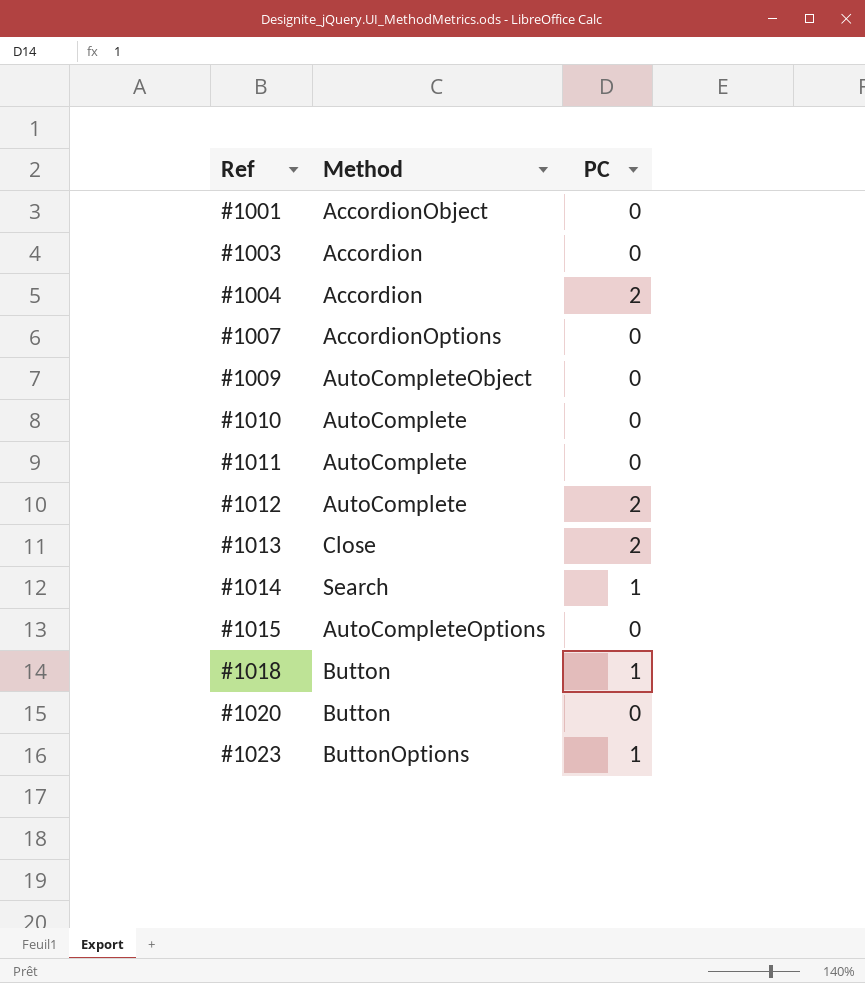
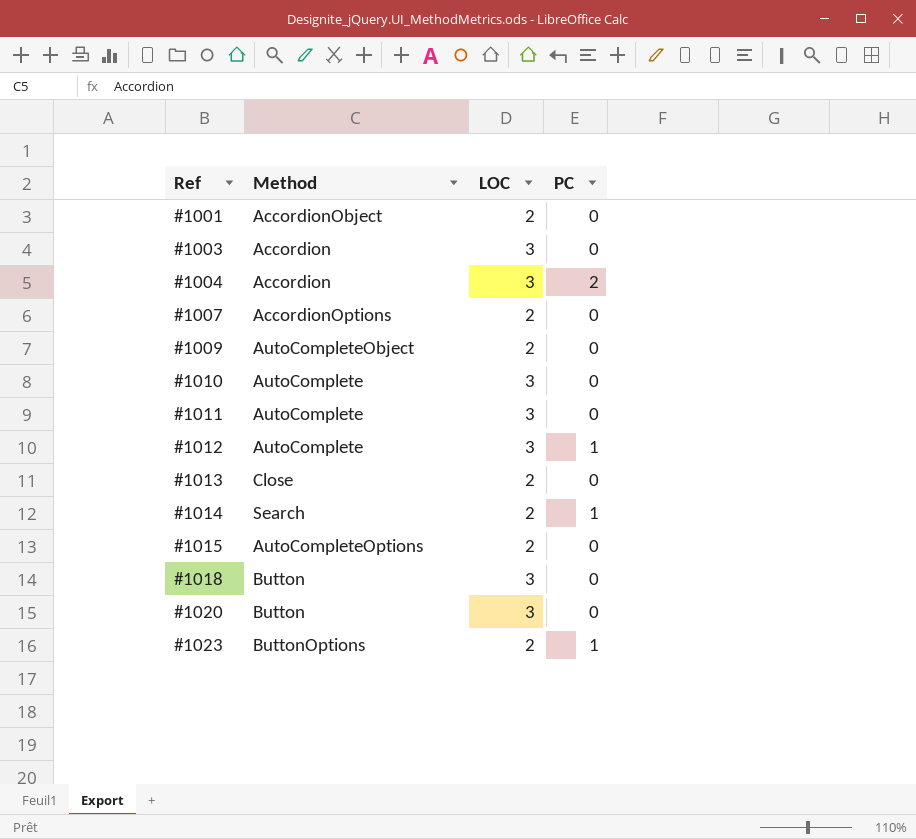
column LOC | position: none -> 3
#1012 | PC: 2 -> 1
#1013 | PC: 2 -> 0
#1018 | PC: 1 -> 0

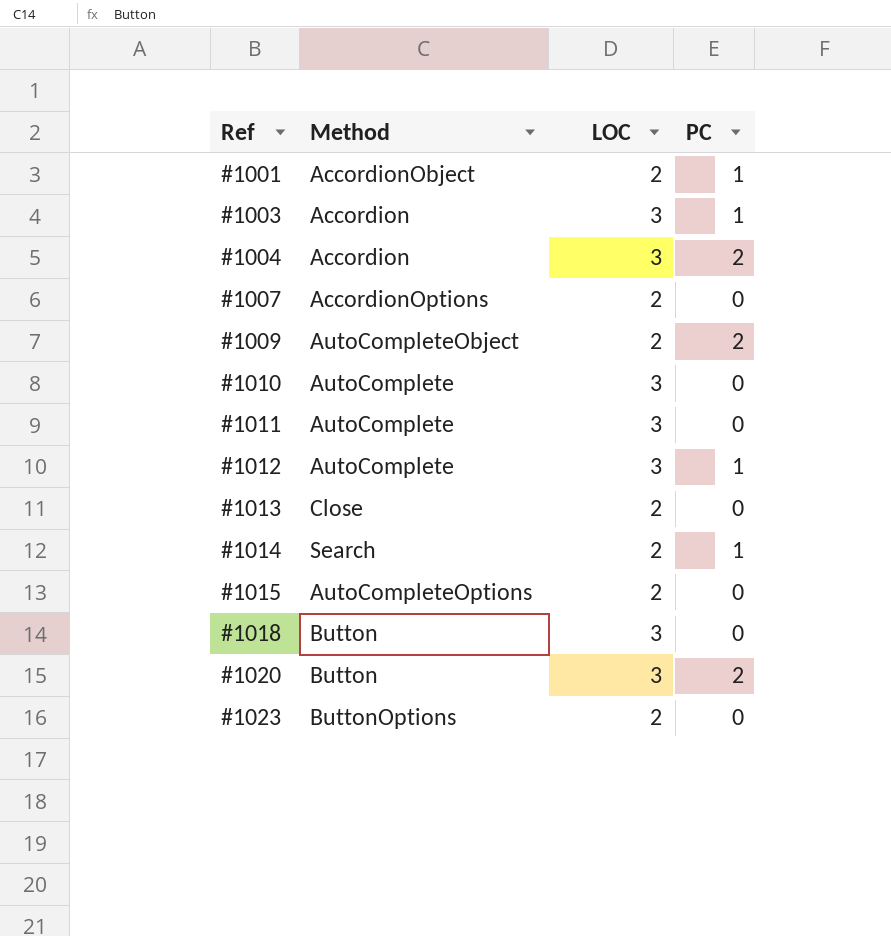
#1001 | PC: 0 -> 1
#1003 | PC: 0 -> 1
#1009 | PC: 0 -> 2
#1020 | PC: 0 -> 2
#1023 | PC: 1 -> 0

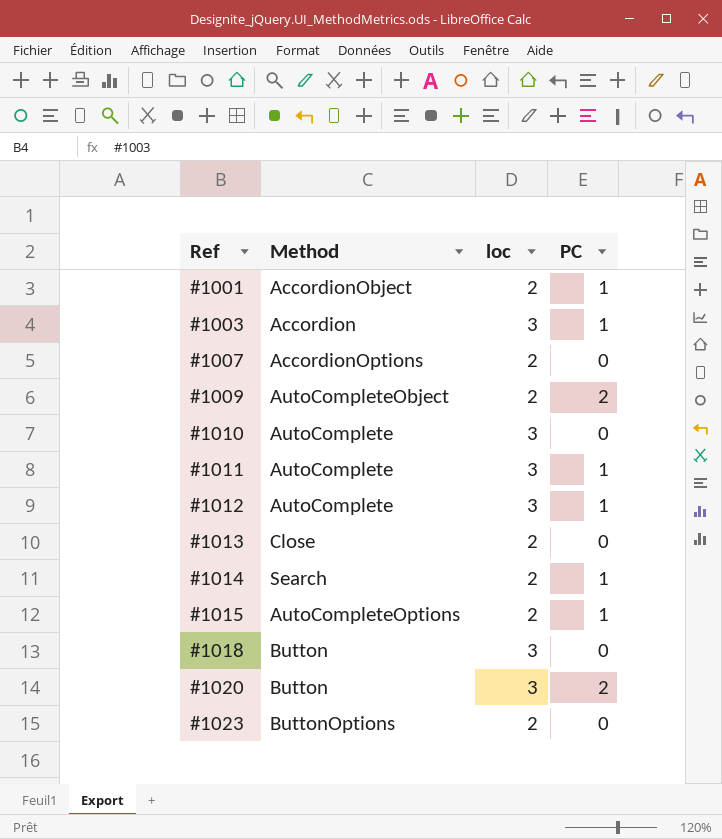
column name: LOC -> loc
row #1004: Accordion | 3 | 2 -> none
#1011 | PC: 0 -> 1
#1015 | PC: 0 -> 1

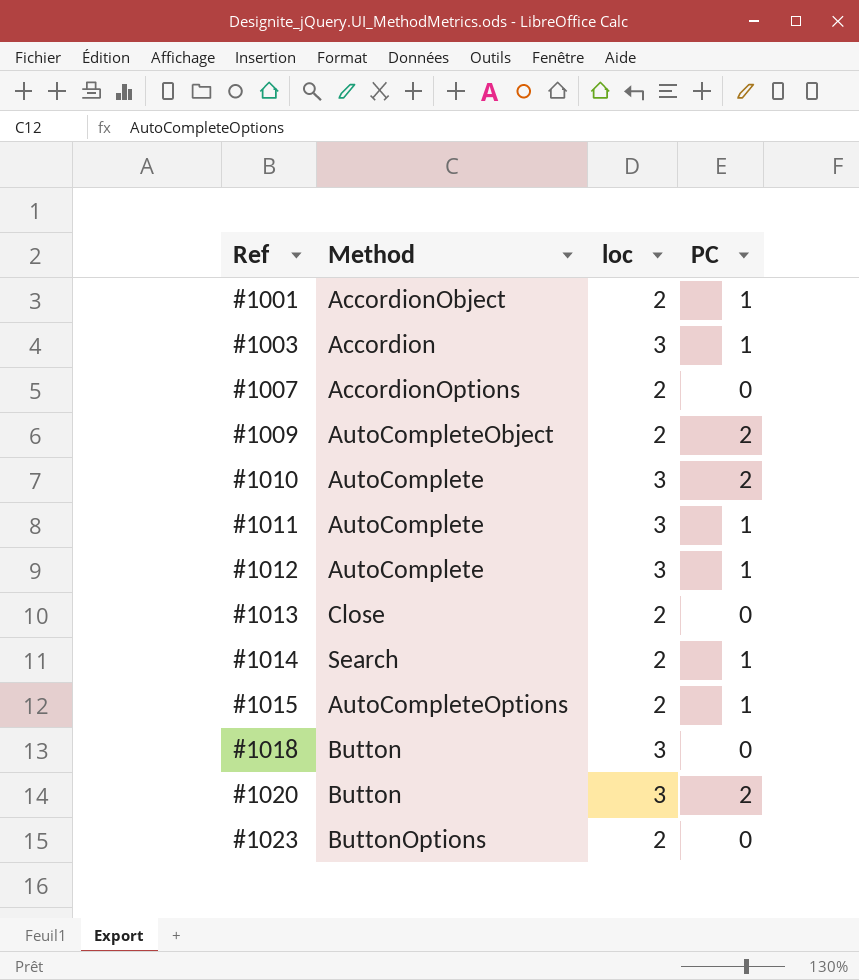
#1010 | PC: 0 -> 2

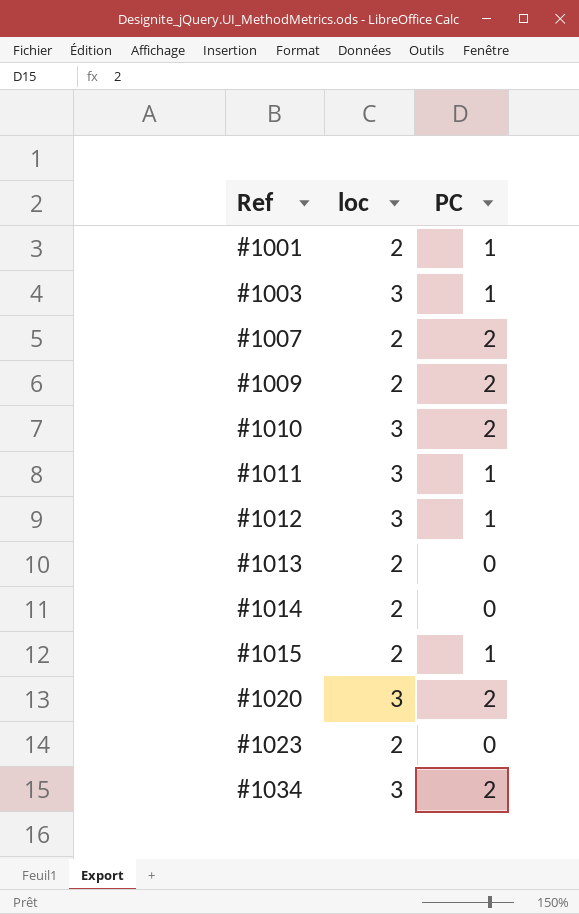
column Method | position: 2 -> none
row #1018: Button | 3 | 0 -> none
#1007 | PC: 0 -> 2
#1014 | PC: 1 -> 0
row #1034: none -> 3 | 2

